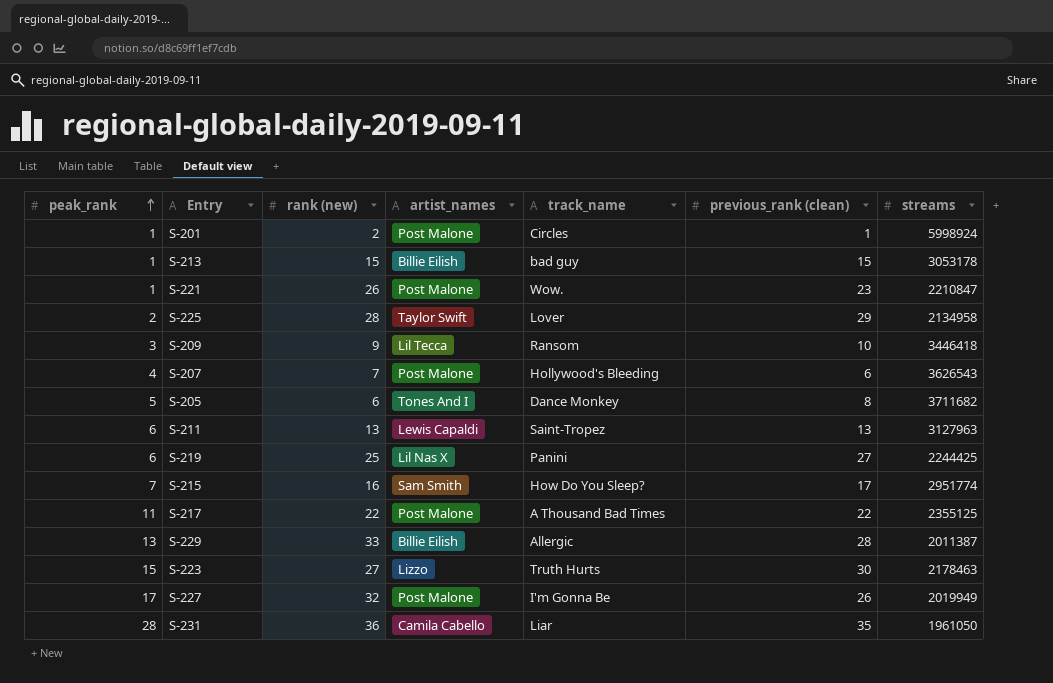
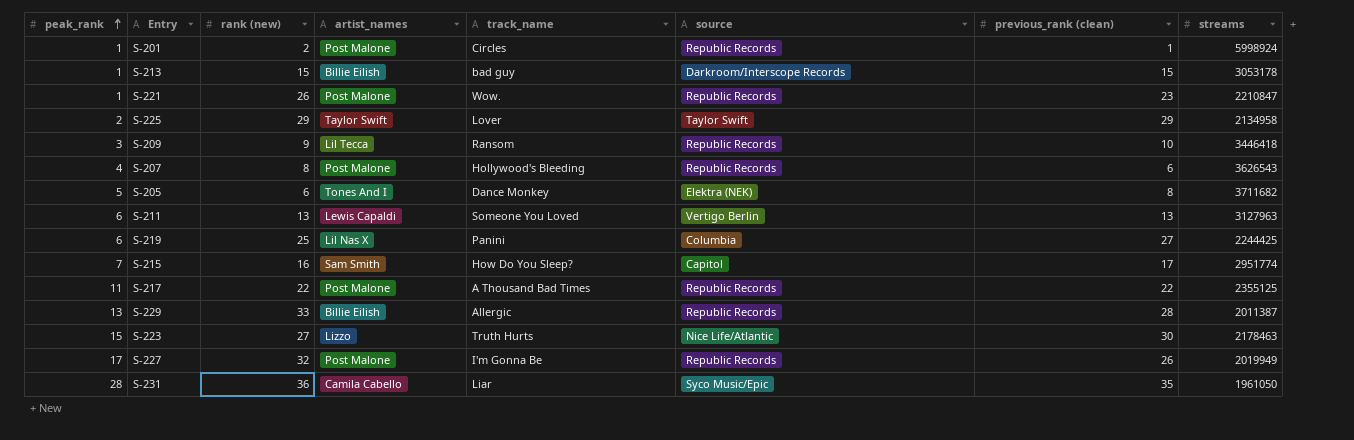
column source | position: none -> 6
S-225 | rank (new): 28 -> 29
S-207 | rank (new): 7 -> 8
S-211 | track_name: Saint-Tropez -> Someone You Loved

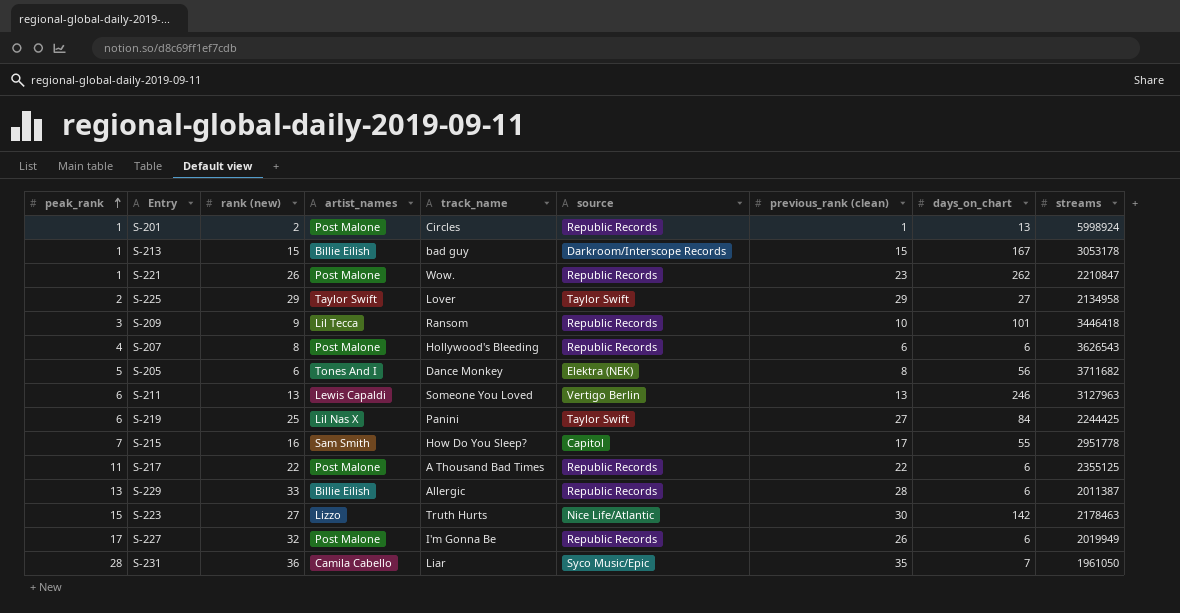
column days_on_chart | position: none -> 8
S-219 | source: Columbia -> Taylor Swift
S-215 | streams: 2951774 -> 2951778

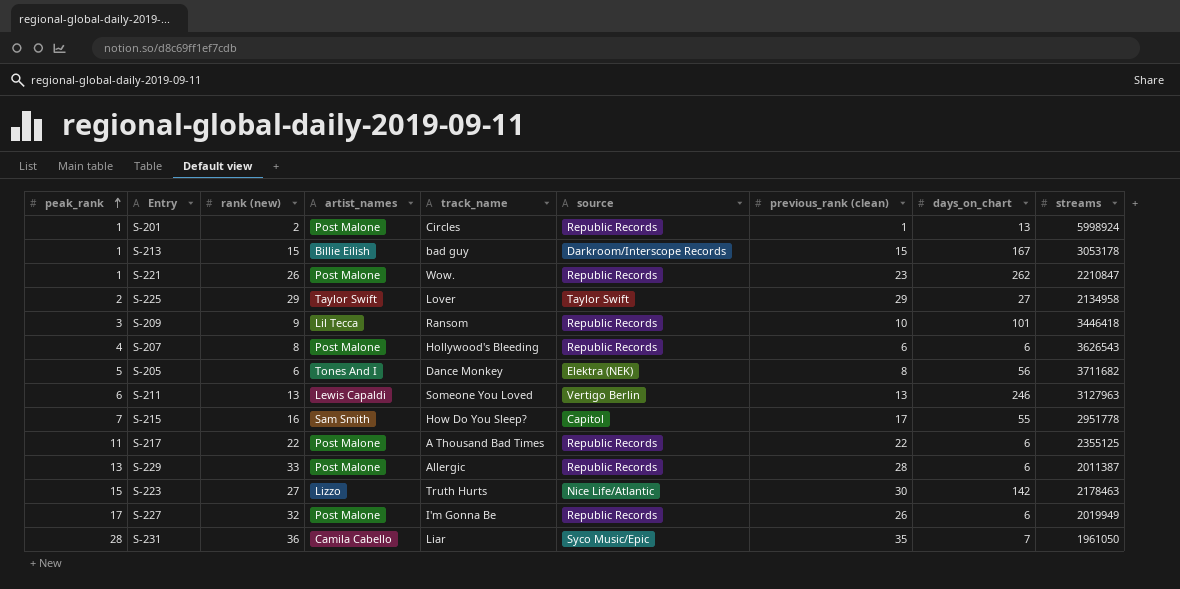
row S-219: 6 | 25 | Lil Nas X | Panini | Taylor Swift | 27 | 84 | 2244425 -> none
S-229 | artist_names: Billie Eilish -> Post Malone

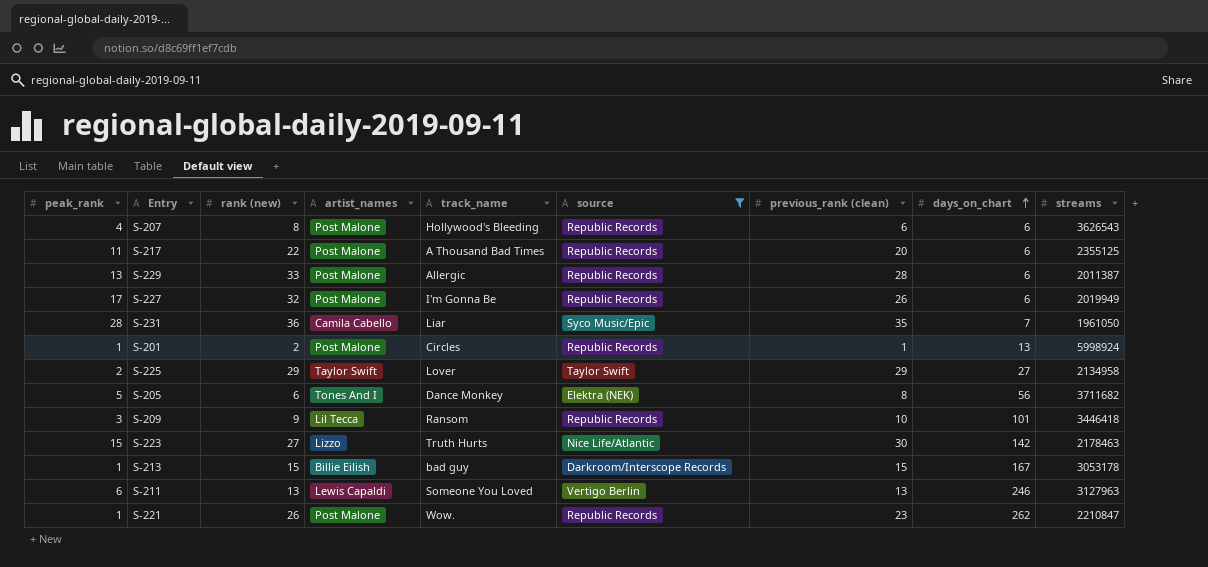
filter: none -> source != Capitol
row order: peak_rank ascending -> days_on_chart ascending
S-217 | previous_rank (clean): 22 -> 20

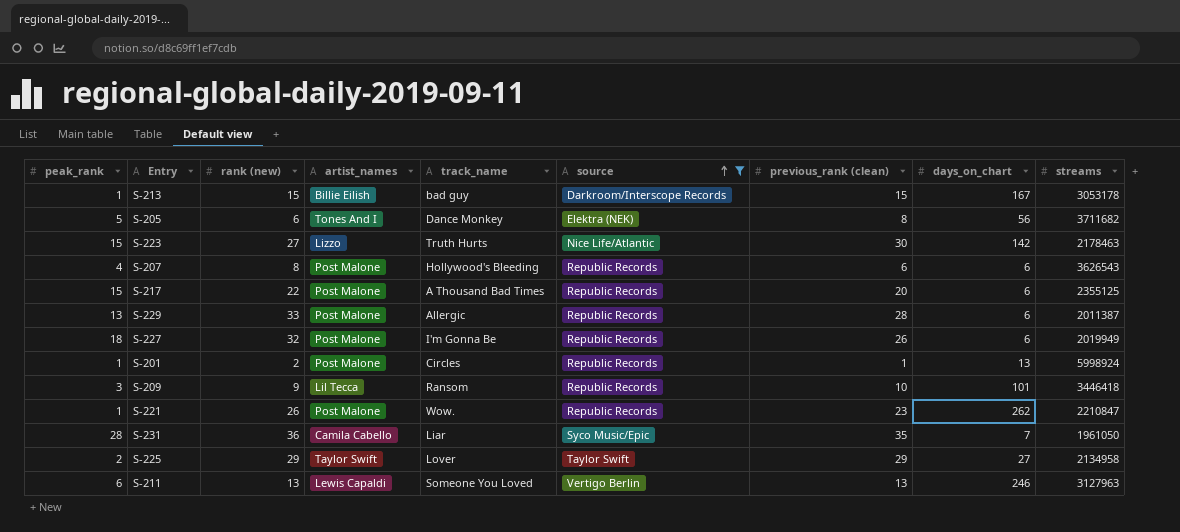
row order: days_on_chart ascending -> source ascending
S-217 | peak_rank: 11 -> 15
S-227 | peak_rank: 17 -> 18

